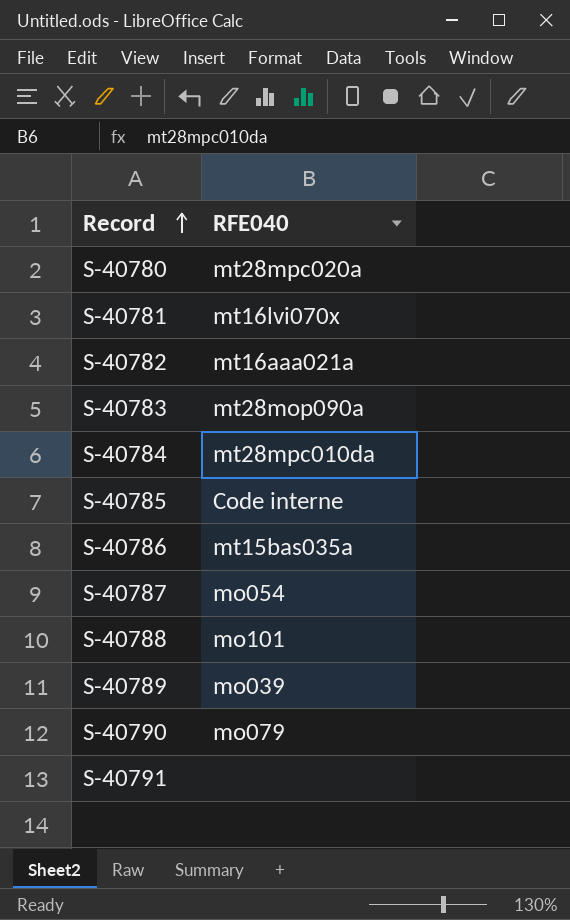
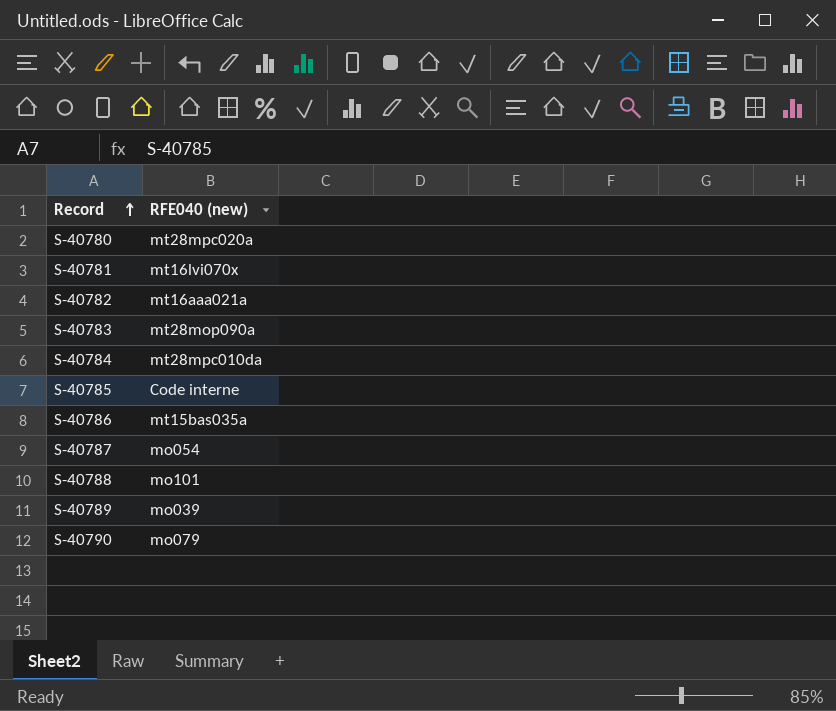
column name: RFE040 -> RFE040 (new)
row S-40791: none -> none

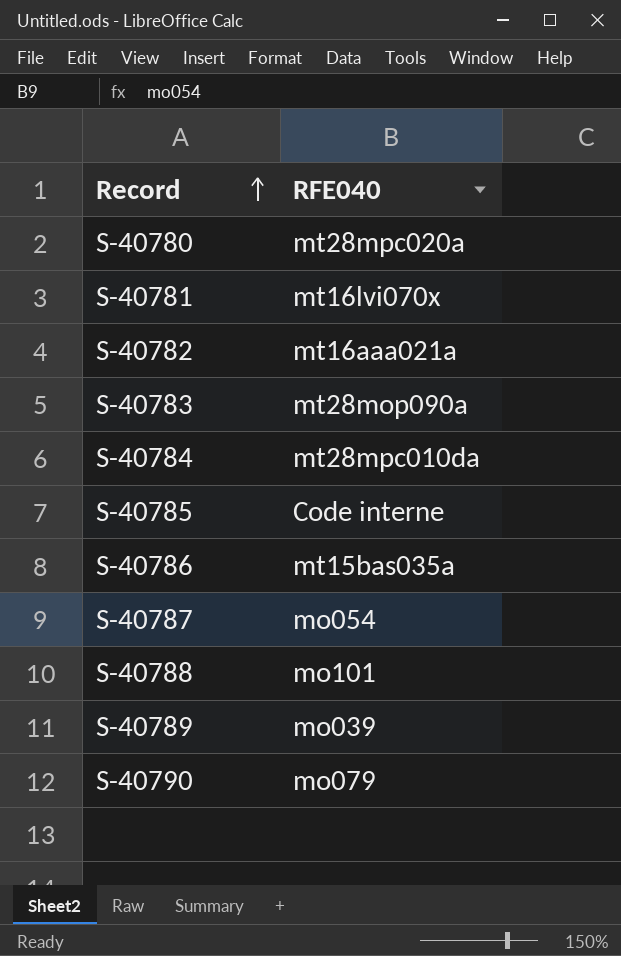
column name: RFE040 (new) -> RFE040

